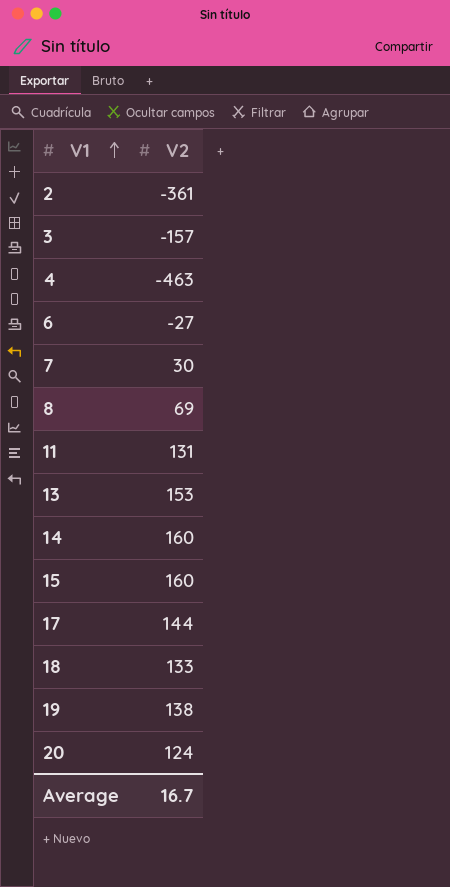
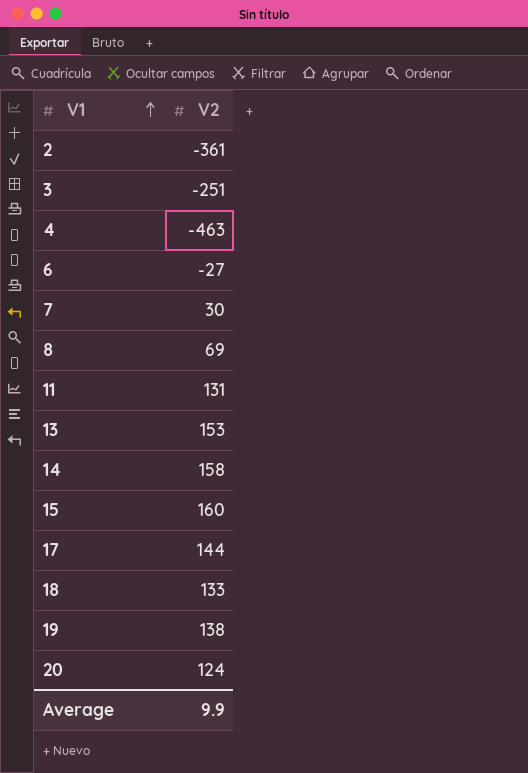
3 | V2: -157 -> -251
14 | V2: 160 -> 158
Average | V2: 16.7 -> 9.9

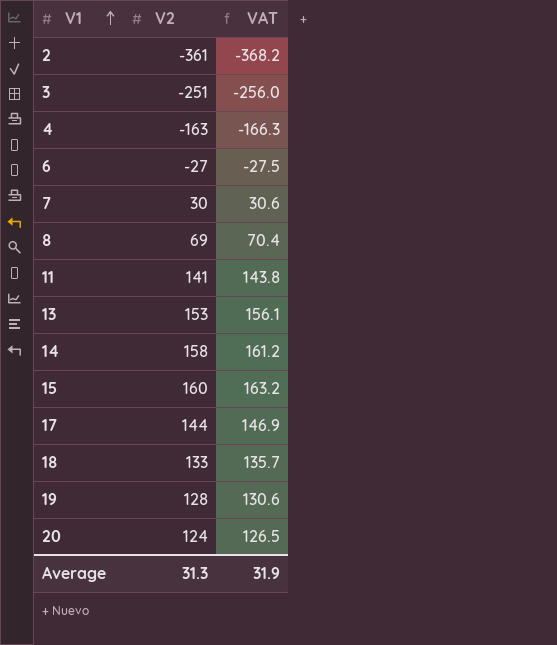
column VAT | formula: none -> [V2] * 1.02
4 | V2: -463 -> -163
11 | V2: 131 -> 141
19 | V2: 138 -> 128
Average | V2: 9.9 -> 31.3

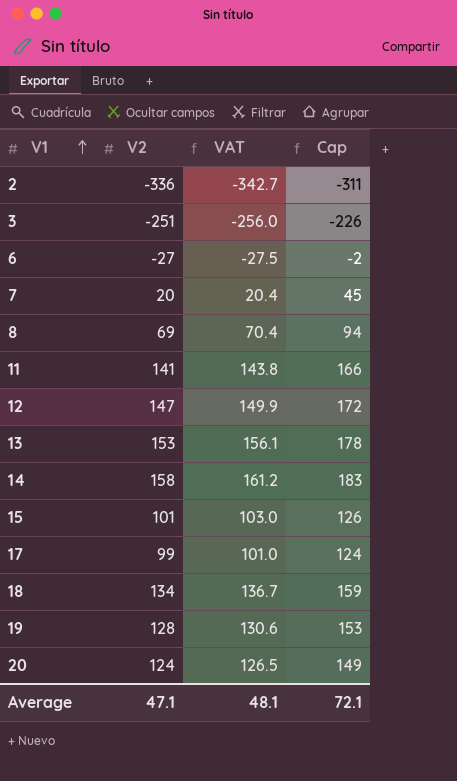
column Cap | formula: none -> [V2] + 25
row 4: -163 | -166.3 -> none
2 | V2: -361 -> -336
2 | VAT: -368.2 -> -342.7
7 | V2: 30 -> 20
7 | VAT: 30.6 -> 20.4
row 12: none -> 147 | 149.9 | 172
15 | V2: 160 -> 101
15 | VAT: 163.2 -> 103.0
17 | V2: 144 -> 99
17 | VAT: 146.9 -> 101.0
18 | V2: 133 -> 134
18 | VAT: 135.7 -> 136.7
Average | V2: 31.3 -> 47.1
Average | VAT: 31.9 -> 48.1

